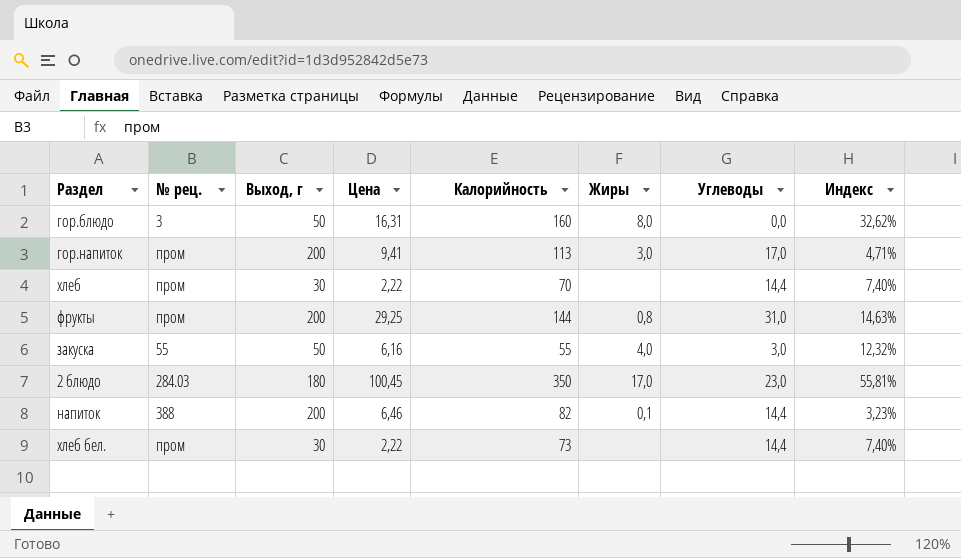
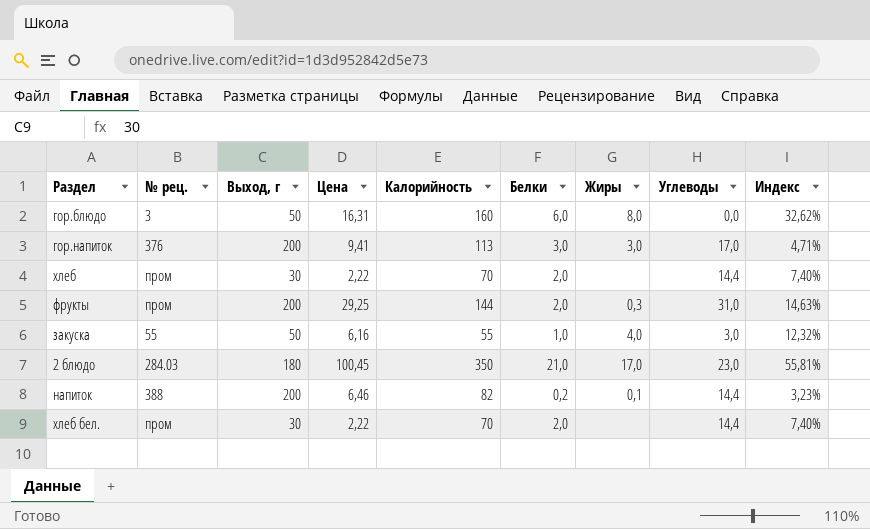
column Белки | position: none -> 6
гор.напиток | № рец.: пром -> 376
фрукты | Жиры: 0,8 -> 0,3
хлеб бел. | Калорийность: 73 -> 70

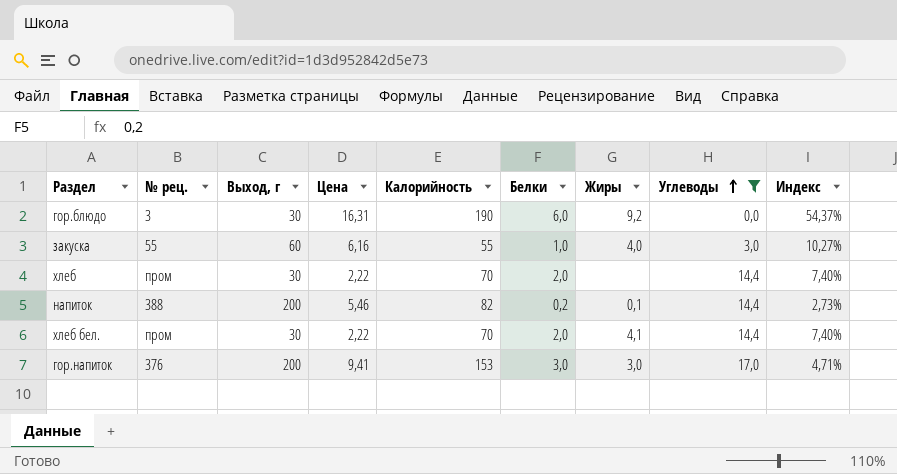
filter: none -> Углеводы <= 17,0
row order: none -> Углеводы ascending
гор.блюдо | Выход, г: 50 -> 30
гор.блюдо | Калорийность: 160 -> 190
гор.блюдо | Жиры: 8,0 -> 9,2
гор.блюдо | Индекс: 32,62% -> 54,37%
закуска | Выход, г: 50 -> 60
закуска | Индекс: 12,32% -> 10,27%
напиток | Цена: 6,46 -> 5,46
напиток | Индекс: 3,23% -> 2,73%
хлеб бел. | Жиры: none -> 4,1
гор.напиток | Калорийность: 113 -> 153

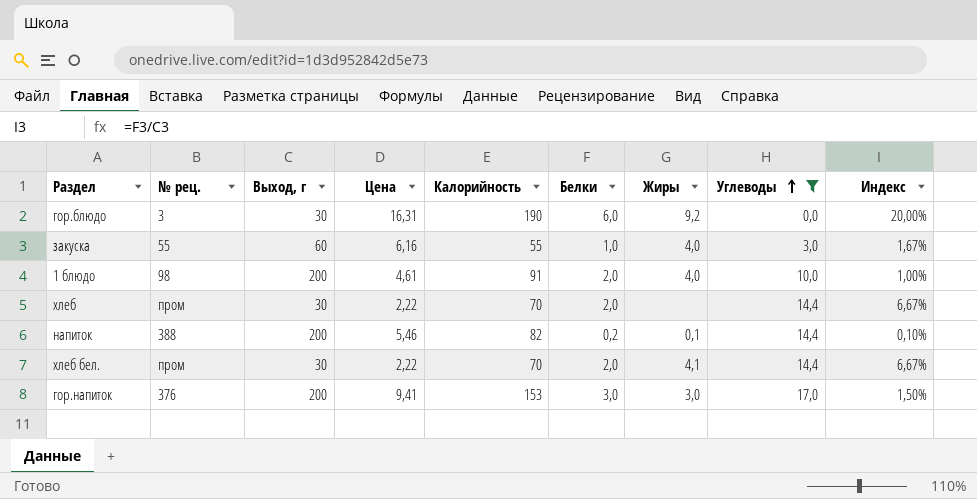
column Индекс | formula: [Цена] / [Выход, г] -> [Белки] / [Выход, г]
row 1 блюдо: none -> 98 | 200 | 4,61 | 91 | 2,0 | 4,0 | 10,0 | 1,00%

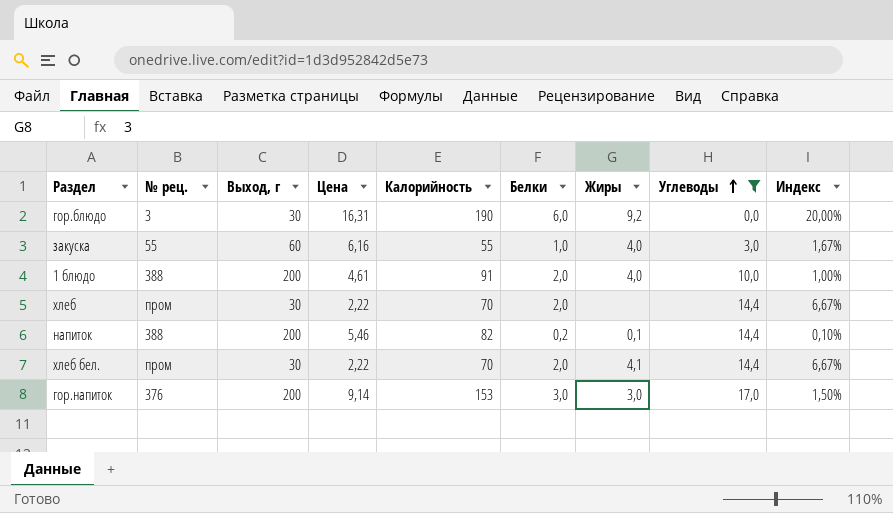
1 блюдо | № рец.: 98 -> 388
гор.напиток | Цена: 9,41 -> 9,14

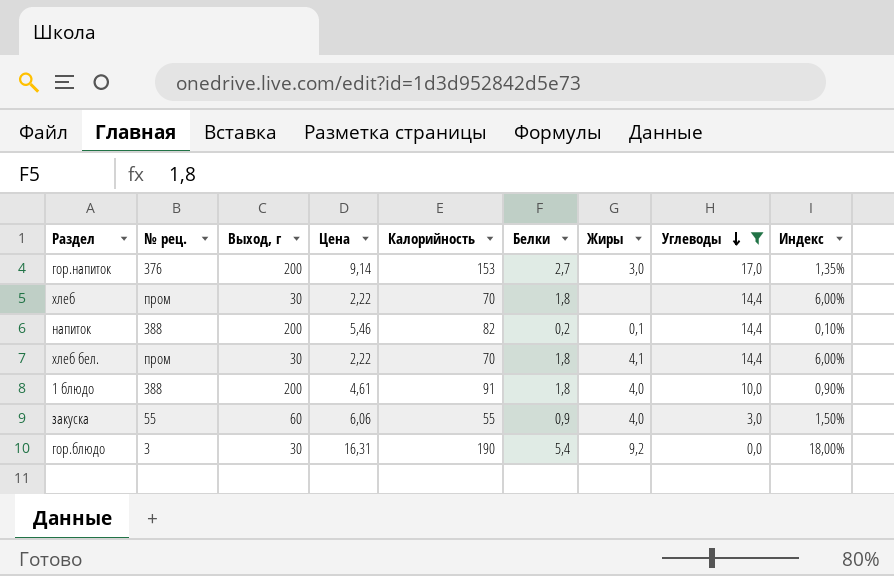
row order: Углеводы ascending -> Углеводы descending
гор.напиток | Белки: 3,0 -> 2,7
гор.напиток | Индекс: 1,50% -> 1,35%
хлеб | Белки: 2,0 -> 1,8
хлеб | Индекс: 6,67% -> 6,00%
хлеб бел. | Белки: 2,0 -> 1,8
хлеб бел. | Индекс: 6,67% -> 6,00%
1 блюдо | Белки: 2,0 -> 1,8
1 блюдо | Индекс: 1,00% -> 0,90%
закуска | Цена: 6,16 -> 6,06
закуска | Белки: 1,0 -> 0,9
закуска | Индекс: 1,67% -> 1,50%
гор.блюдо | Белки: 6,0 -> 5,4
гор.блюдо | Индекс: 20,00% -> 18,00%

